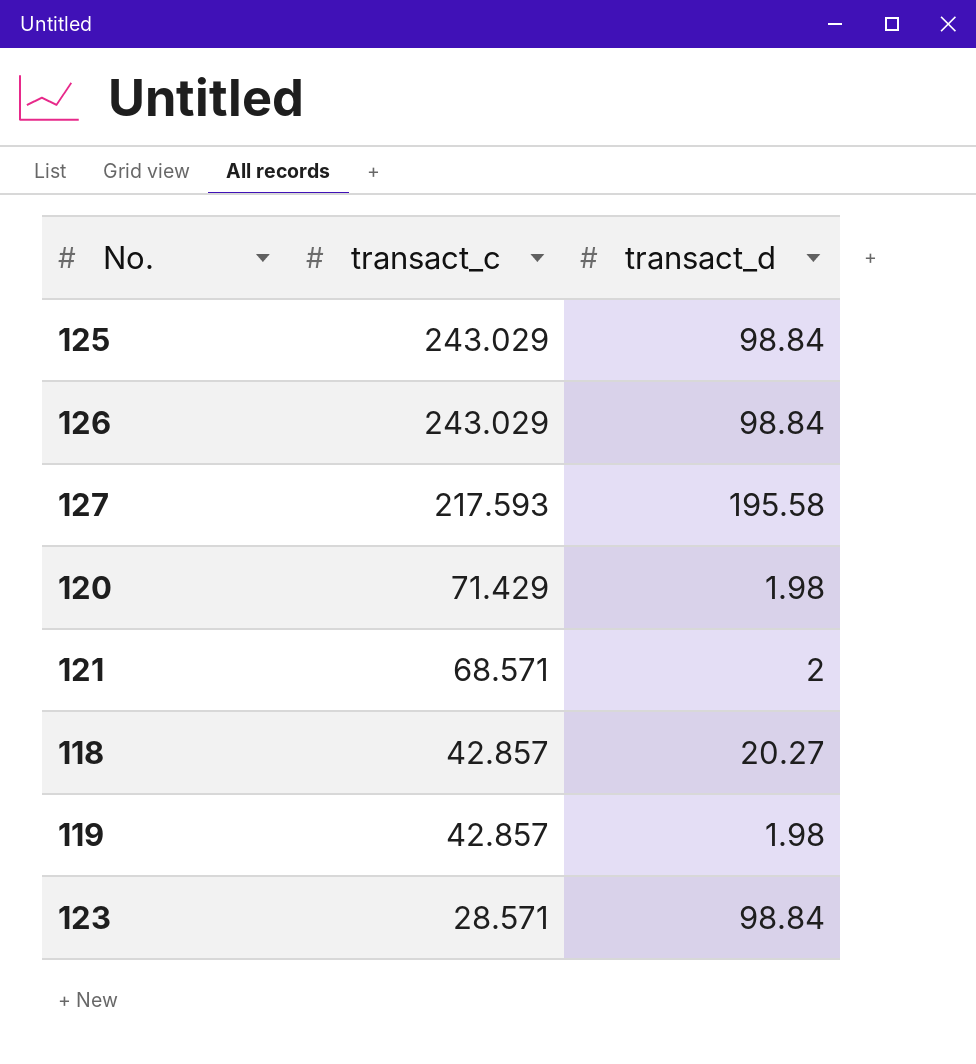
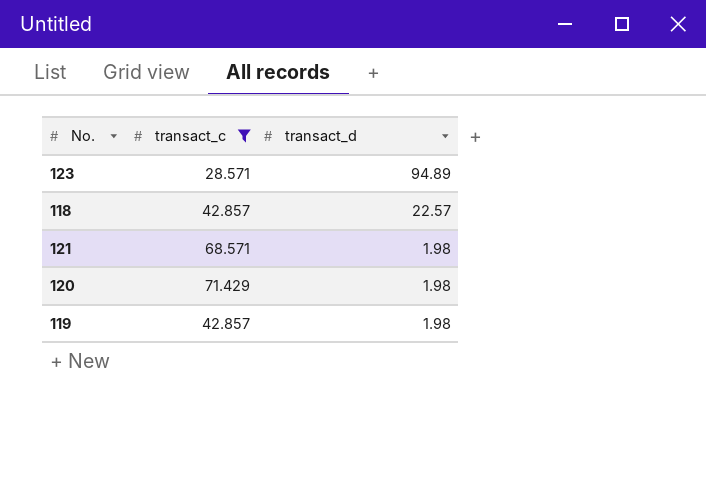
filter: none -> transact_c <= 71.429
row order: transact_c descending -> transact_d descending
123 | transact_d: 98.84 -> 94.89
118 | transact_d: 20.27 -> 22.57
121 | transact_d: 2 -> 1.98

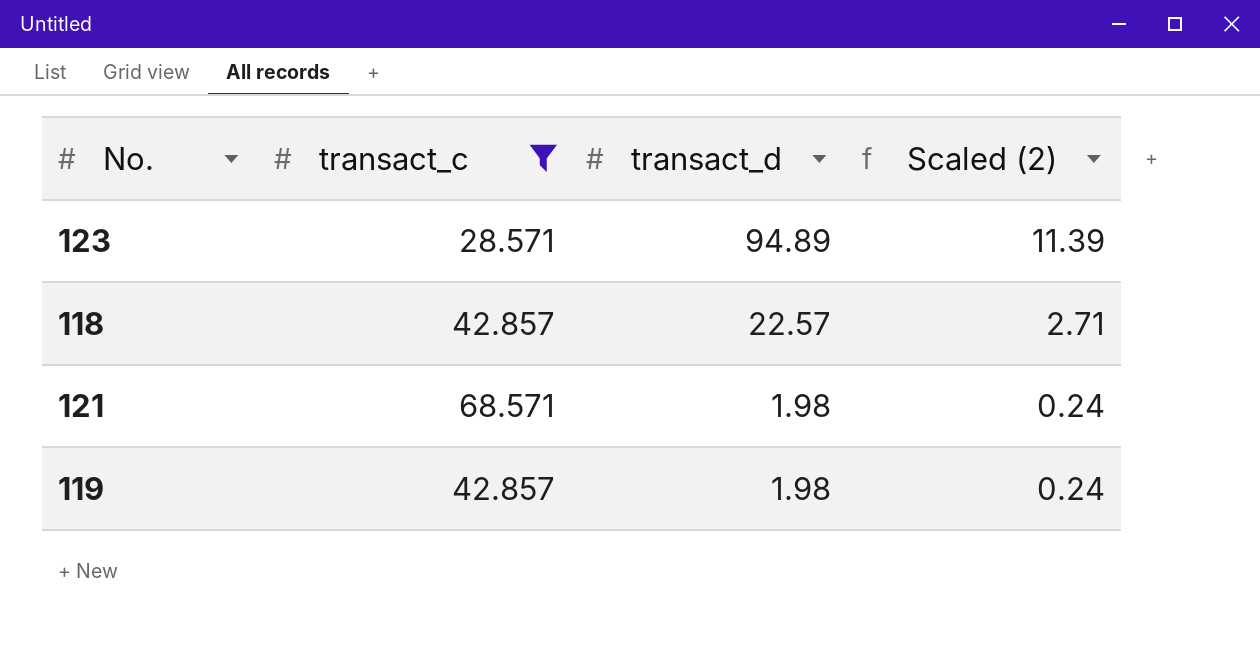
column Scaled (2) | formula: none -> [transact_d] * 0.12
row 120: 71.429 | 1.98 -> none

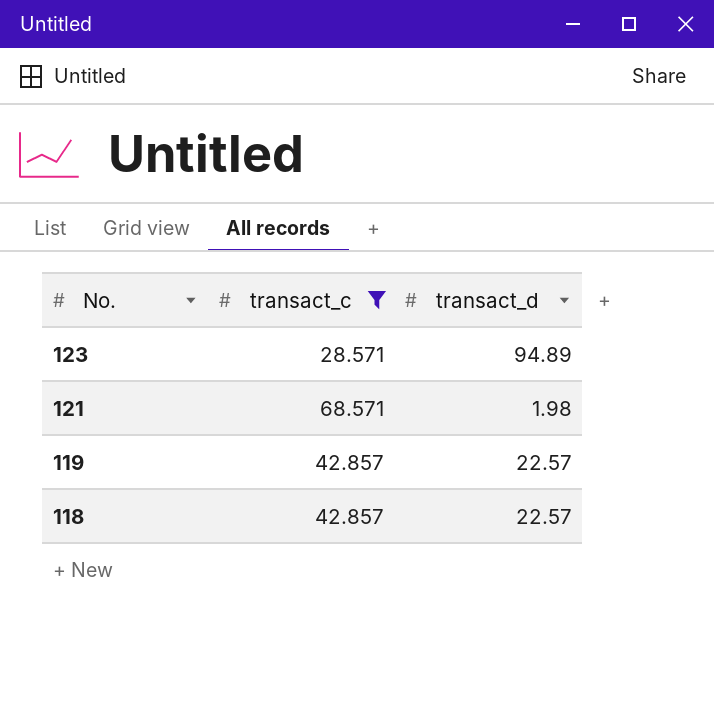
row order: transact_d descending -> No. descending
column Scaled (2) | formula: [transact_d] * 0.12 -> none
119 | transact_d: 1.98 -> 22.57

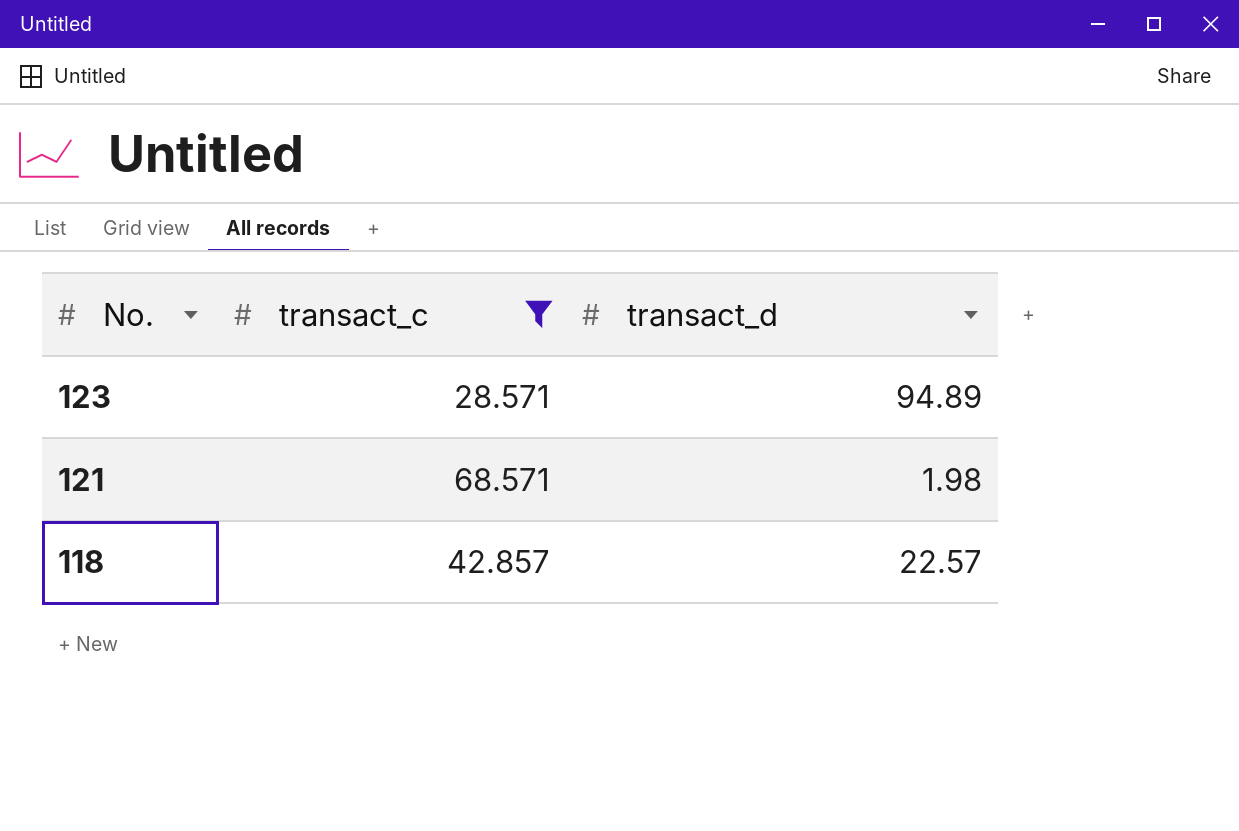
row 119: 42.857 | 22.57 -> none

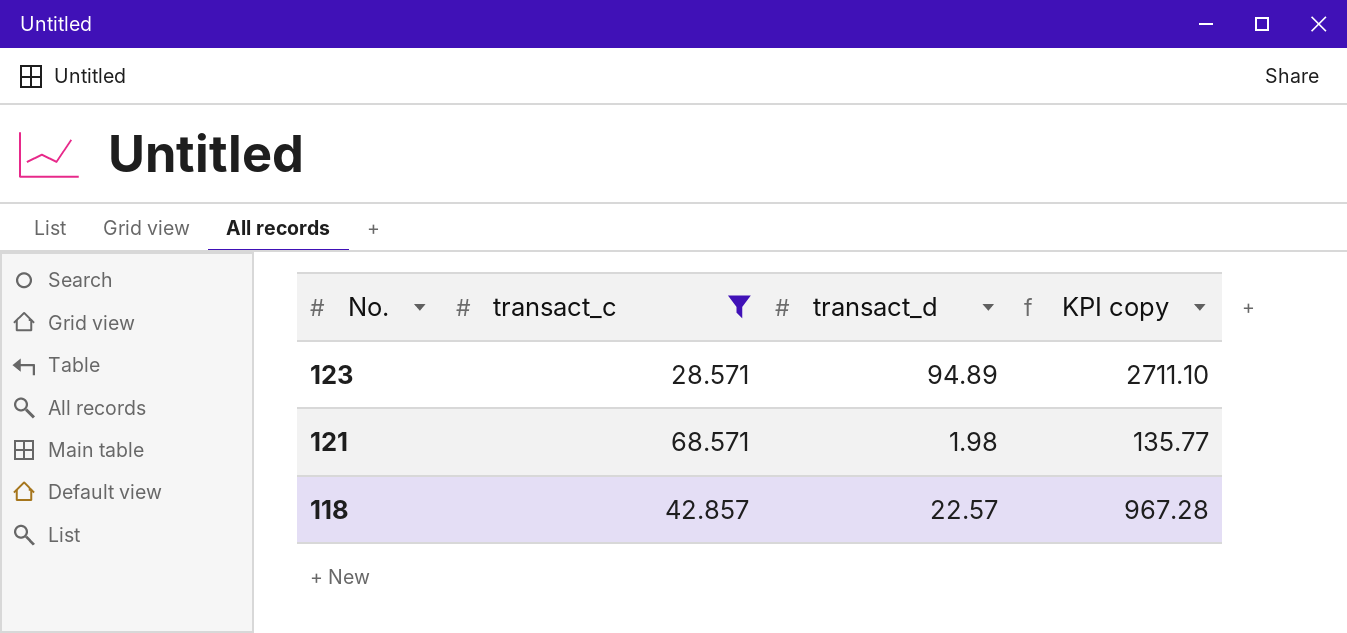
column KPI copy | formula: none -> [transact_c] * [transact_d]

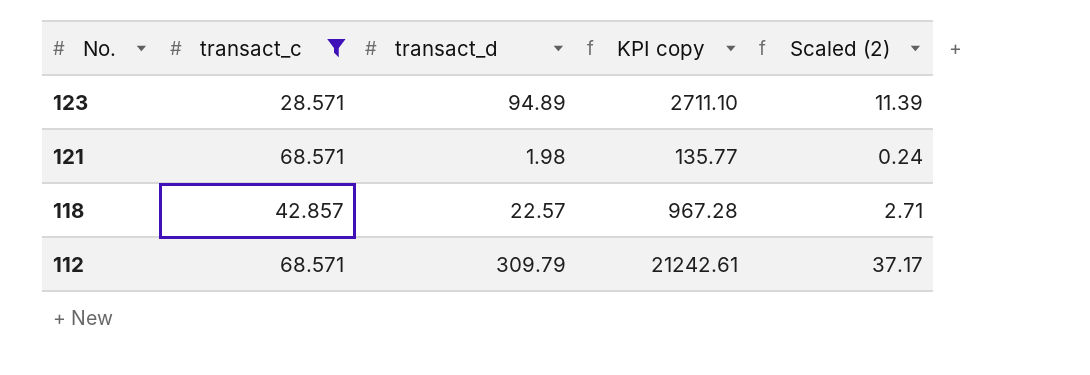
column Scaled (2) | formula: none -> [transact_d] * 0.12
row 112: none -> 68.571 | 309.79 | 21242.61 | 37.17

